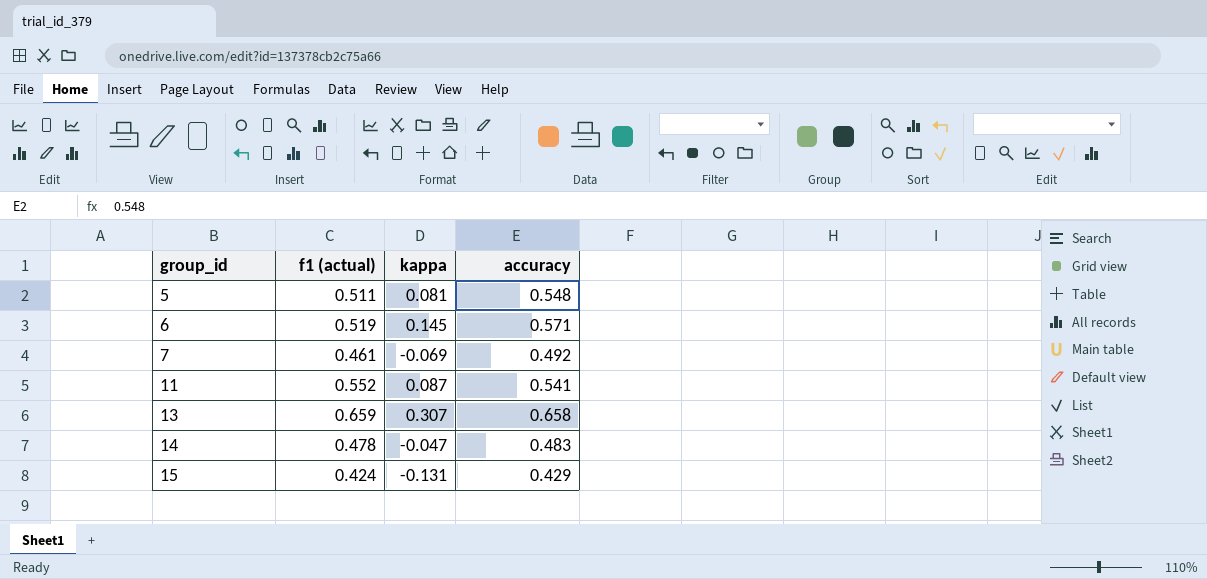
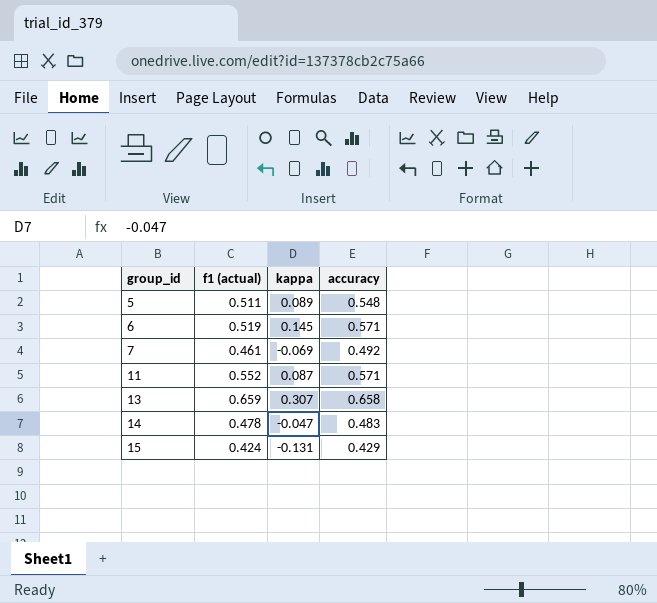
5 | kappa: 0.081 -> 0.089
11 | accuracy: 0.541 -> 0.571

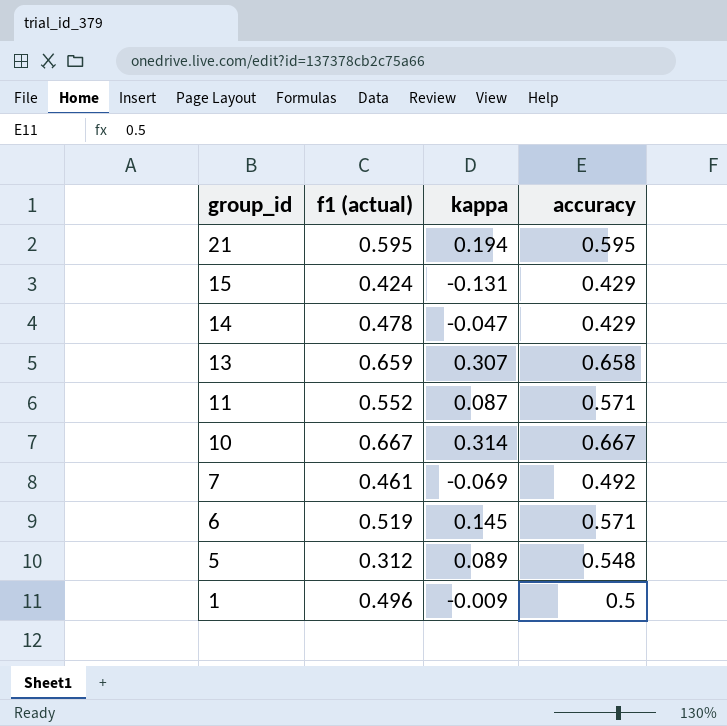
row order: group_id ascending -> group_id descending
row 21: none -> 0.595 | 0.194 | 0.595
14 | accuracy: 0.483 -> 0.429
row 10: none -> 0.667 | 0.314 | 0.667
5 | f1 (actual): 0.511 -> 0.312
row 1: none -> 0.496 | -0.009 | 0.5

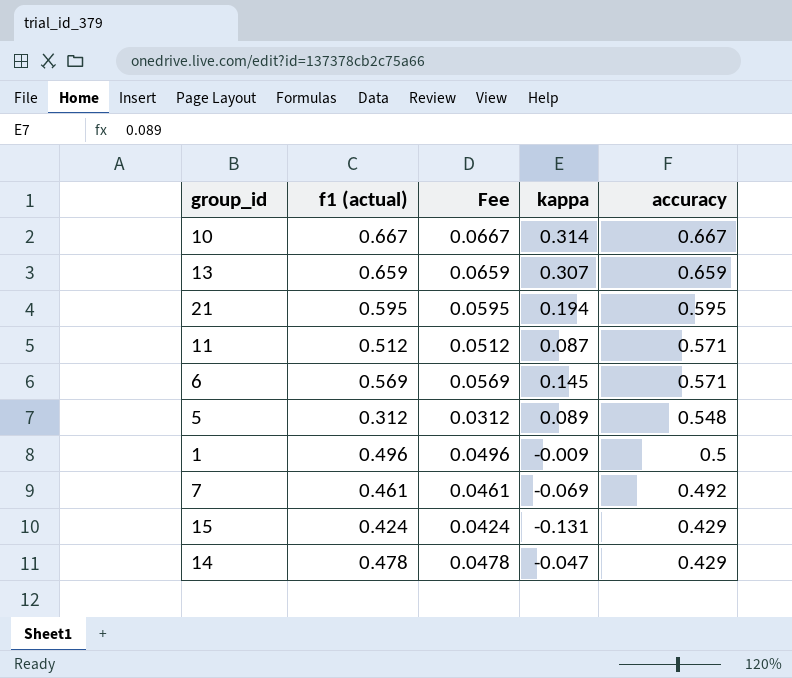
row order: group_id descending -> accuracy descending
column Fee | formula: none -> [f1 (actual)] * 0.1
13 | accuracy: 0.658 -> 0.659
11 | f1 (actual): 0.552 -> 0.512
6 | f1 (actual): 0.519 -> 0.569

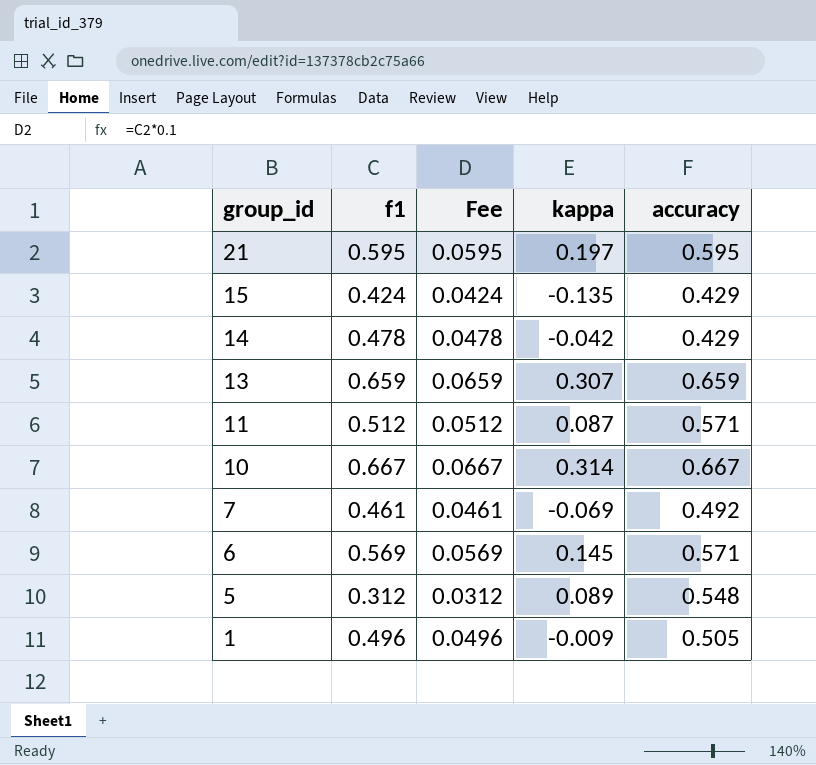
row order: accuracy descending -> group_id descending
column name: f1 (actual) -> f1
21 | kappa: 0.194 -> 0.197
15 | kappa: -0.131 -> -0.135
14 | kappa: -0.047 -> -0.042
1 | accuracy: 0.5 -> 0.505

